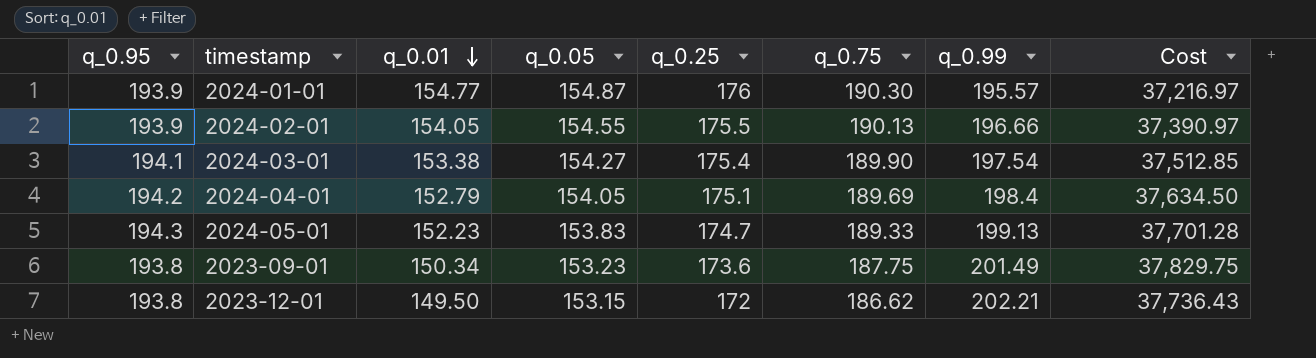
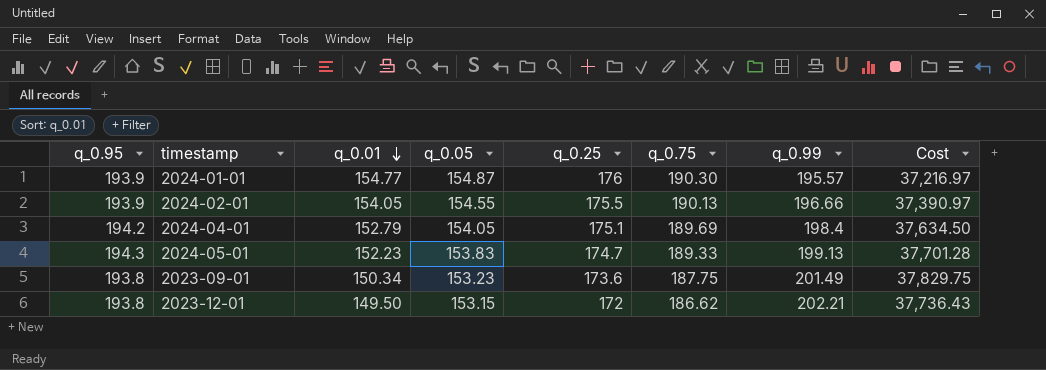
row 2024-03-01: 194.1 | 153.38 | 154.27 | 175.4 | 189.90 | 197.54 | 37,512.85 -> none

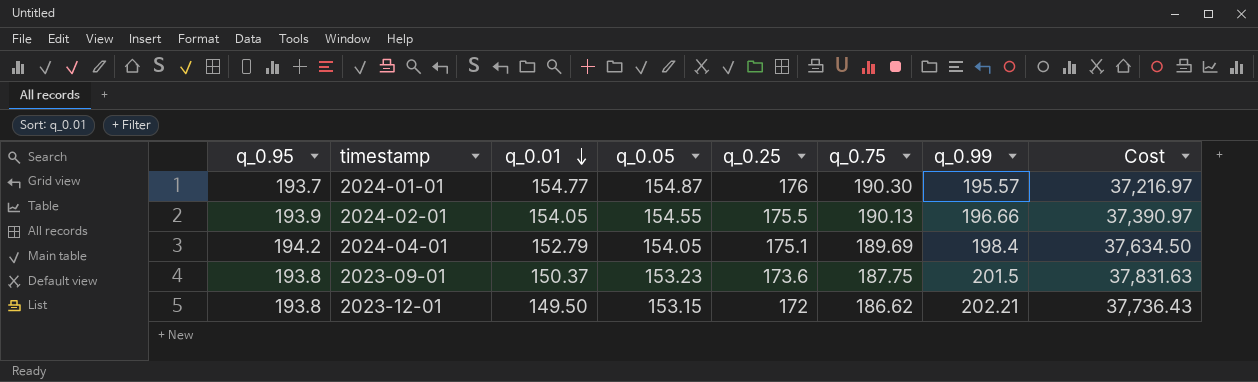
row 2024-05-01: 194.3 | 152.23 | 153.83 | 174.7 | 189.33 | 199.13 | 37,701.28 -> none
2024-01-01 | q_0.95: 193.9 -> 193.7
2023-09-01 | q_0.01: 150.34 -> 150.37
2023-09-01 | q_0.99: 201.49 -> 201.5
2023-09-01 | Cost: 37,829.75 -> 37,831.63

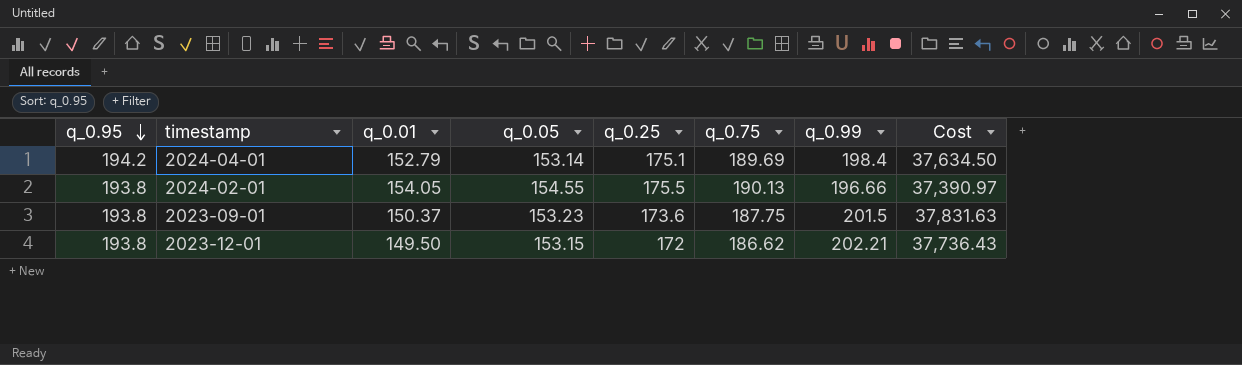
row order: q_0.01 descending -> q_0.95 descending
row 2024-01-01: 193.7 | 154.77 | 154.87 | 176 | 190.30 | 195.57 | 37,216.97 -> none
2024-04-01 | q_0.05: 154.05 -> 153.14
2024-02-01 | q_0.95: 193.9 -> 193.8

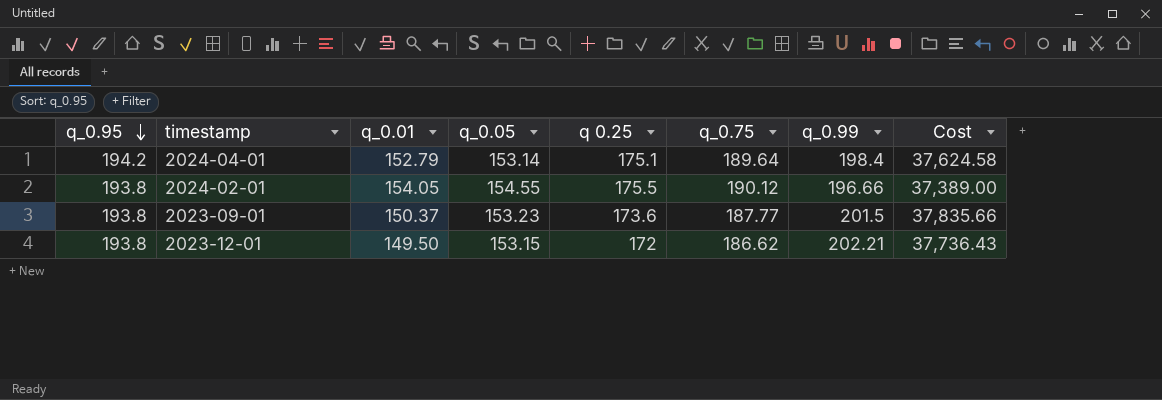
column name: q_0.25 -> q 0.25
2024-04-01 | q_0.75: 189.69 -> 189.64
2024-04-01 | Cost: 37,634.50 -> 37,624.58
2024-02-01 | q_0.75: 190.13 -> 190.12
2024-02-01 | Cost: 37,390.97 -> 37,389.00
2023-09-01 | q_0.75: 187.75 -> 187.77
2023-09-01 | Cost: 37,831.63 -> 37,835.66

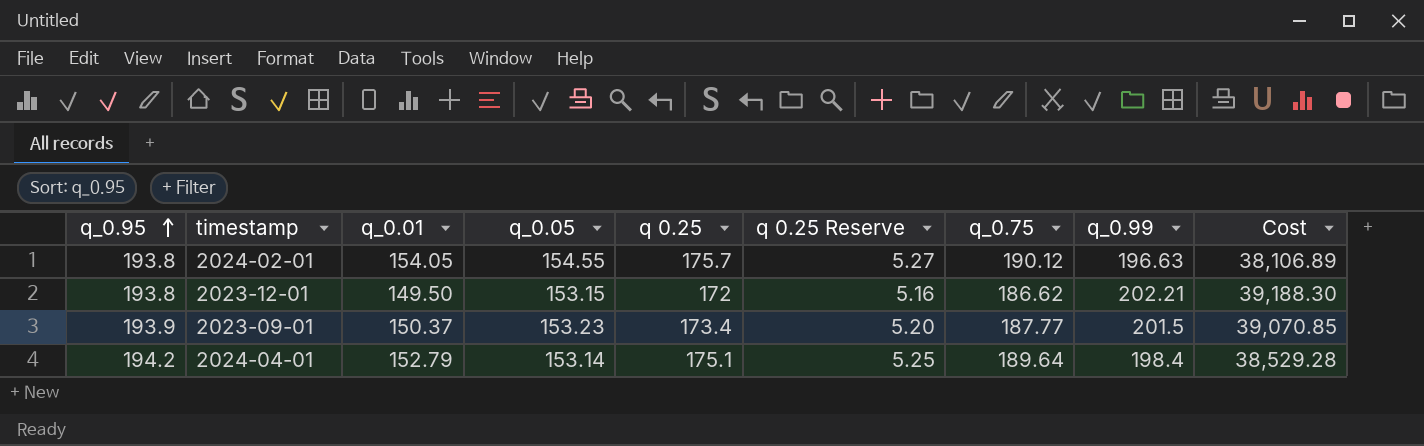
row order: q_0.95 descending -> q_0.95 ascending
column q 0.25 Reserve | formula: none -> [q 0.25] * 0.03
column Cost | formula: [q_0.75] * [q_0.99] -> [q_0.95] * [q_0.99]
2024-02-01 | q 0.25: 175.5 -> 175.7
2024-02-01 | q_0.99: 196.66 -> 196.63
2023-09-01 | q_0.95: 193.8 -> 193.9
2023-09-01 | q 0.25: 173.6 -> 173.4

